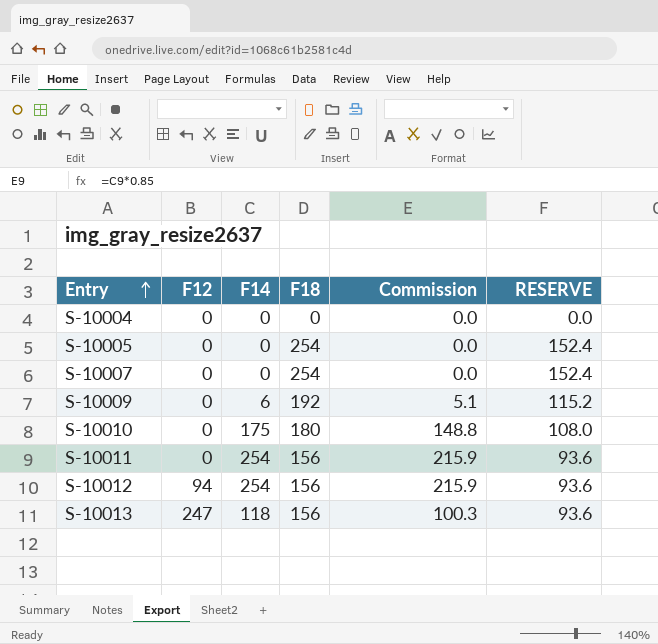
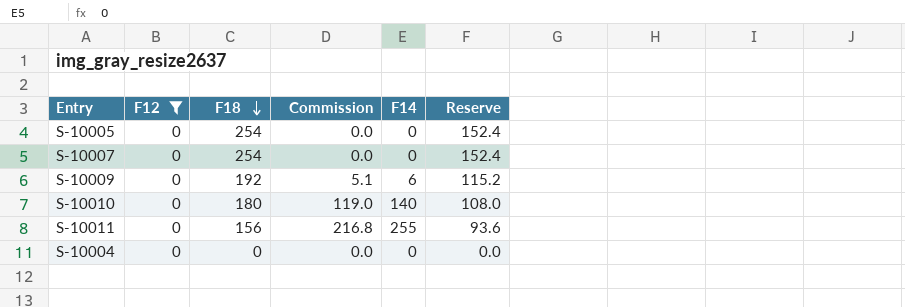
filter: none -> F12 = 0
row order: Entry ascending -> F18 descending
column F14 | position: 3 -> 5
column name: RESERVE -> Reserve
S-10010 | Commission: 148.8 -> 119.0
S-10010 | F14: 175 -> 140
S-10011 | Commission: 215.9 -> 216.8
S-10011 | F14: 254 -> 255

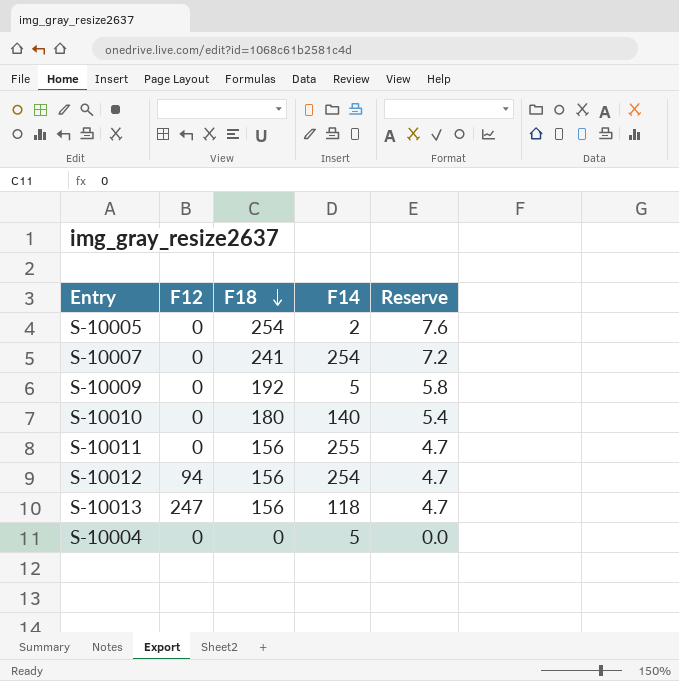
filter: F12 = 0 -> none
column Commission | formula: [F14] * 0.85 -> none
column Reserve | formula: [F18] * 0.6 -> [F18] * 0.03
S-10005 | F14: 0 -> 2
S-10007 | F18: 254 -> 241
S-10007 | F14: 0 -> 254
S-10009 | F14: 6 -> 5
S-10004 | F14: 0 -> 5

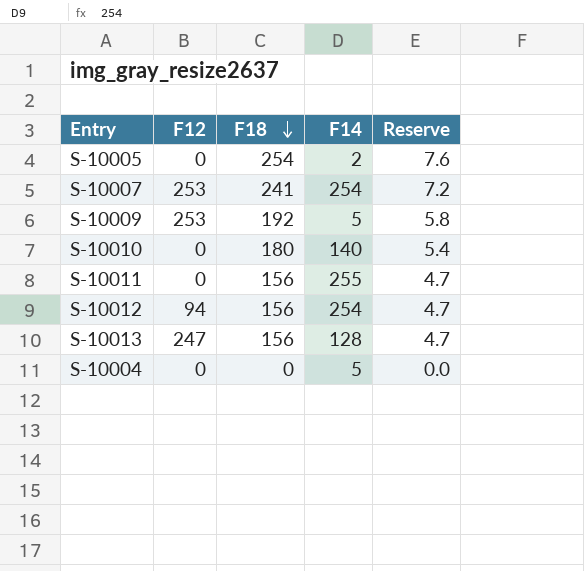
S-10007 | F12: 0 -> 253
S-10009 | F12: 0 -> 253
S-10013 | F14: 118 -> 128

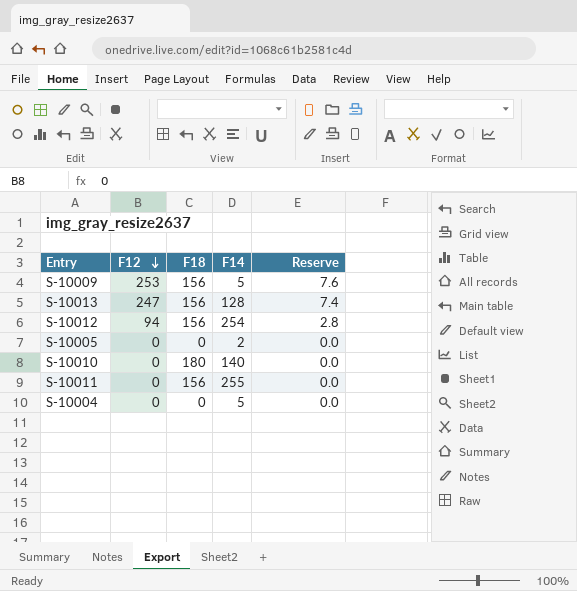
row order: F18 descending -> F12 descending
column Reserve | formula: [F18] * 0.03 -> [F12] * 0.03
row S-10007: 253 | 241 | 254 | 7.2 -> none
S-10009 | F18: 192 -> 156
S-10005 | F18: 254 -> 0

